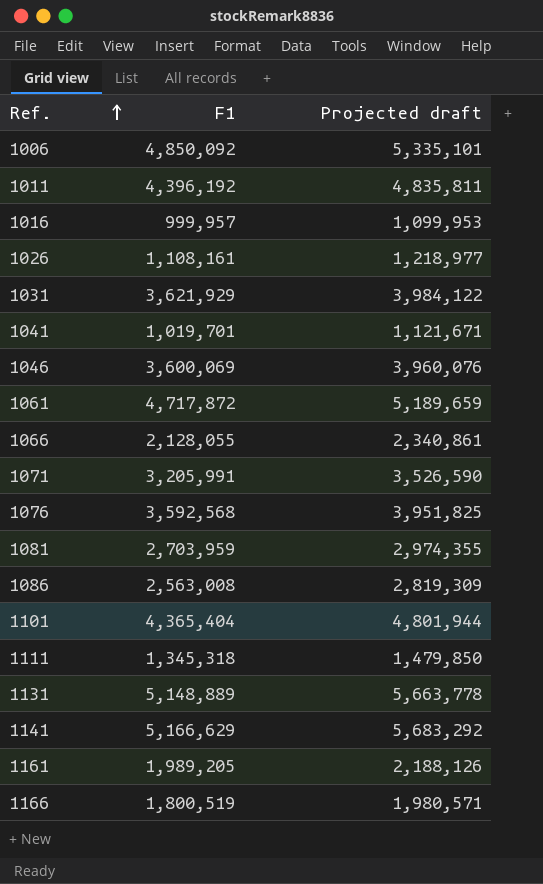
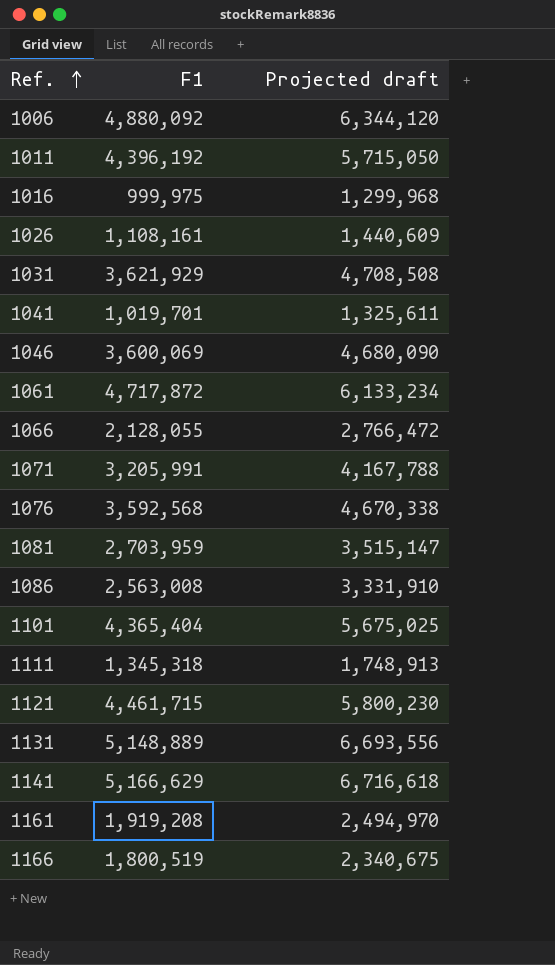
column Projected draft | formula: [F1] * 1.1 -> [F1] * 1.3
1006 | F1: 4,850,092 -> 4,880,092
1016 | F1: 999,957 -> 999,975
row 1121: none -> 4,461,715 | 5,800,230
1161 | F1: 1,989,205 -> 1,919,208

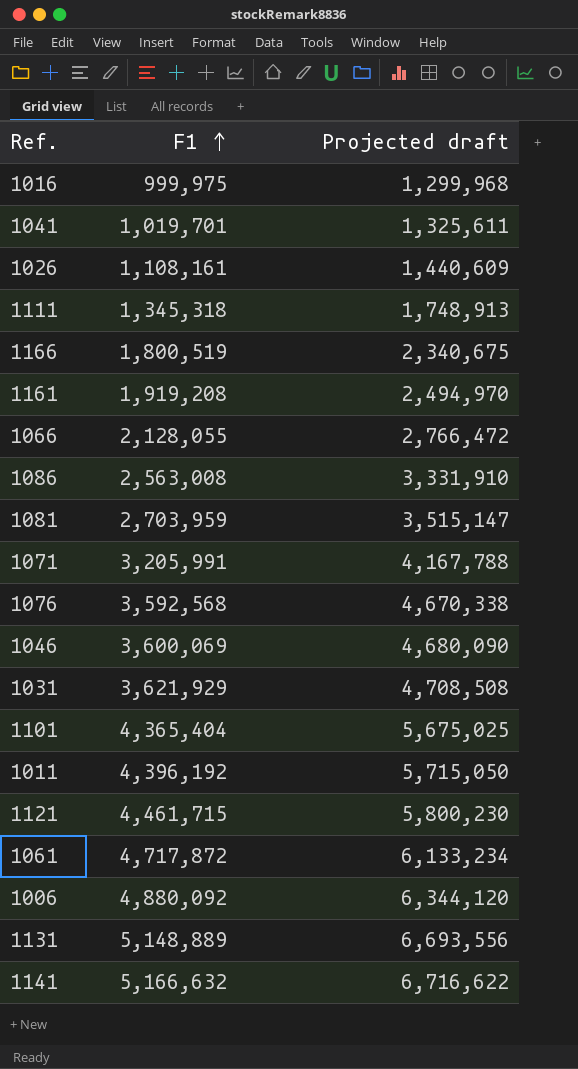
row order: Ref. ascending -> F1 ascending
1141 | F1: 5,166,629 -> 5,166,632
1141 | Projected draft: 6,716,618 -> 6,716,622

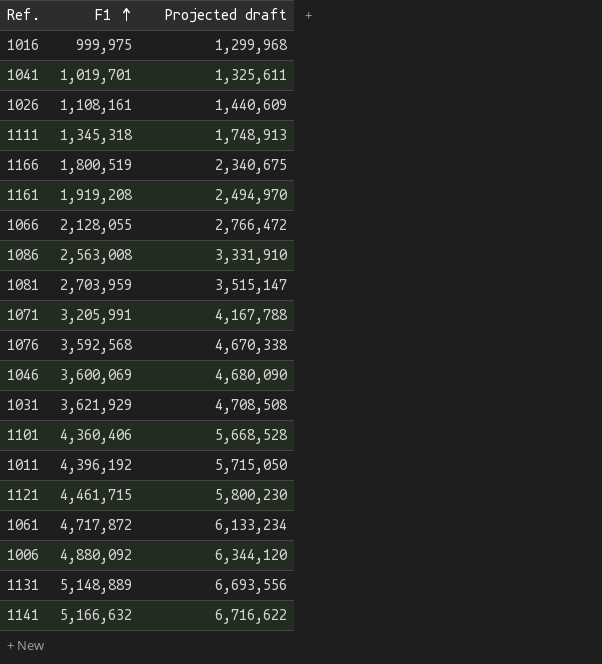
1101 | F1: 4,365,404 -> 4,360,406
1101 | Projected draft: 5,675,025 -> 5,668,528

